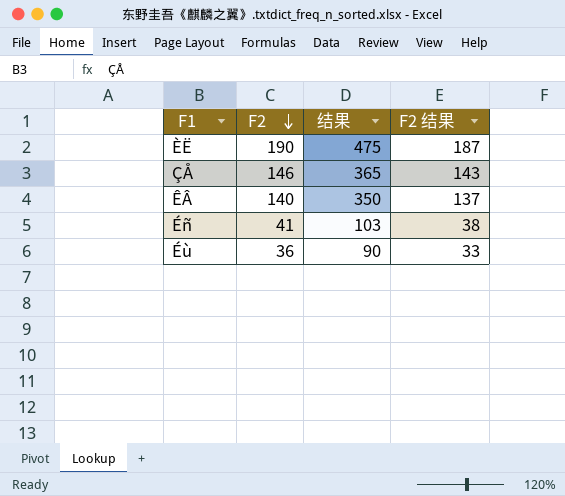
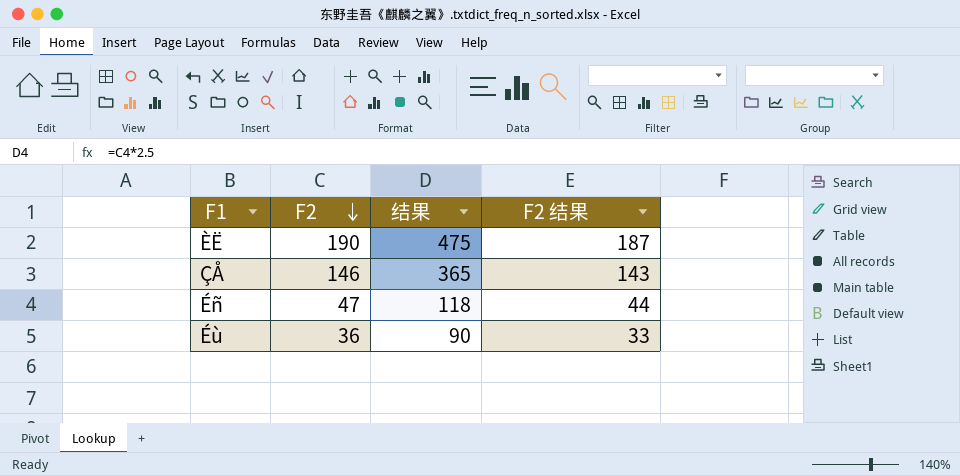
row ÊÂ: 140 | 350 | 137 -> none
Éñ | F2: 41 -> 47
Éñ | 结果: 103 -> 118
Éñ | F2 结果: 38 -> 44

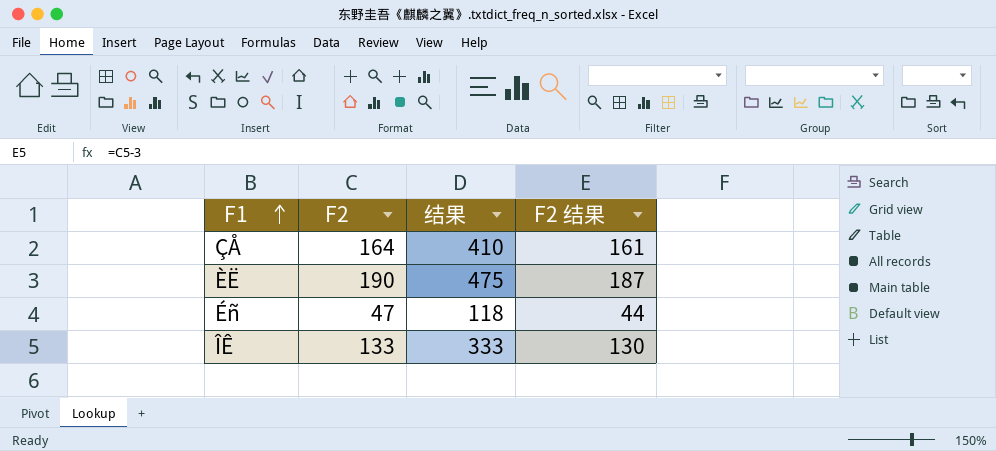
row order: F2 descending -> F1 ascending
row Éù: 36 | 90 | 33 -> none
ÇÅ | F2: 146 -> 164
ÇÅ | 结果: 365 -> 410
ÇÅ | F2 结果: 143 -> 161
row ÎÊ: none -> 133 | 333 | 130

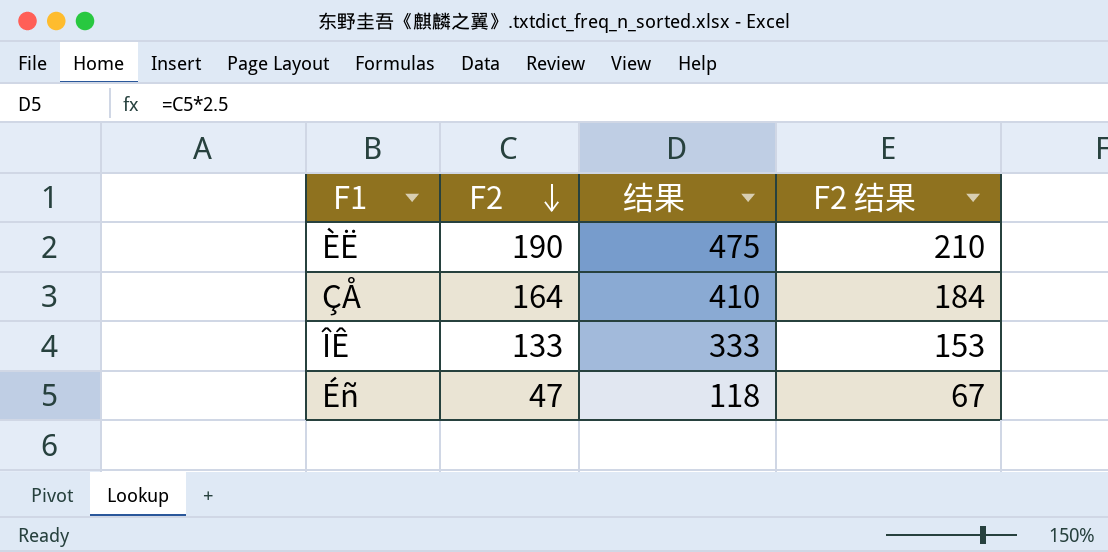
row order: F1 ascending -> F2 descending
column F2 结果 | formula: [F2] - 3 -> [F2] + 20

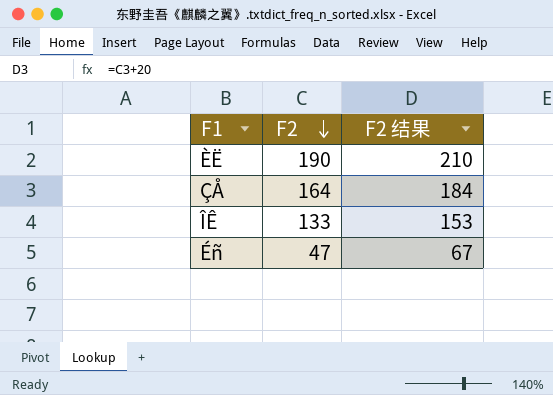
column 结果 | formula: [F2] * 2.5 -> none

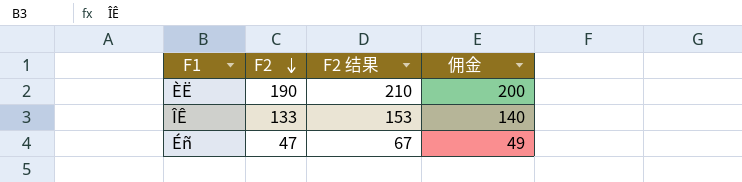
column 佣金 | formula: none -> [F2] * 1.05
row ÇÅ: 164 | 184 -> none

